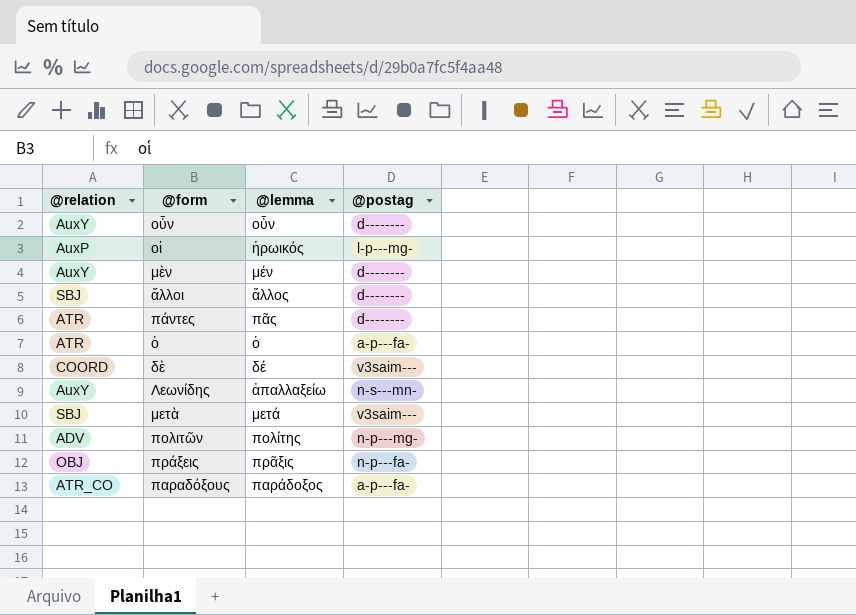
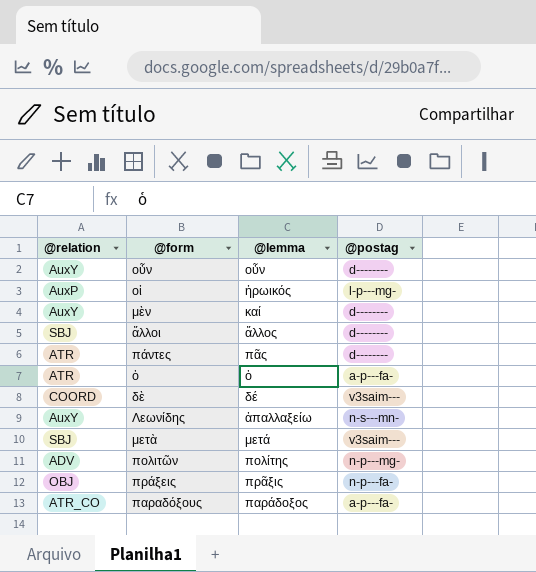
μὲν | @lemma: μέν -> καί

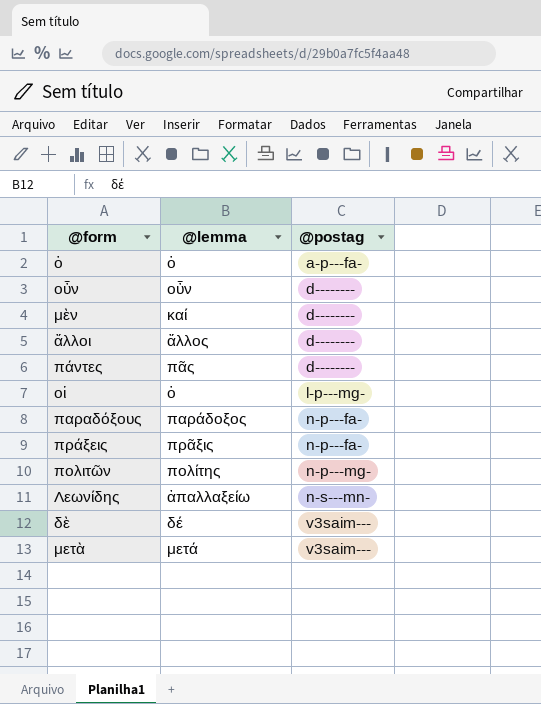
row order: none -> @postag ascending
column @relation | position: 1 -> none
οἱ | @lemma: ἡρωικός -> ὁ
παραδόξους | @postag: a-p---fa- -> n-p---fa-

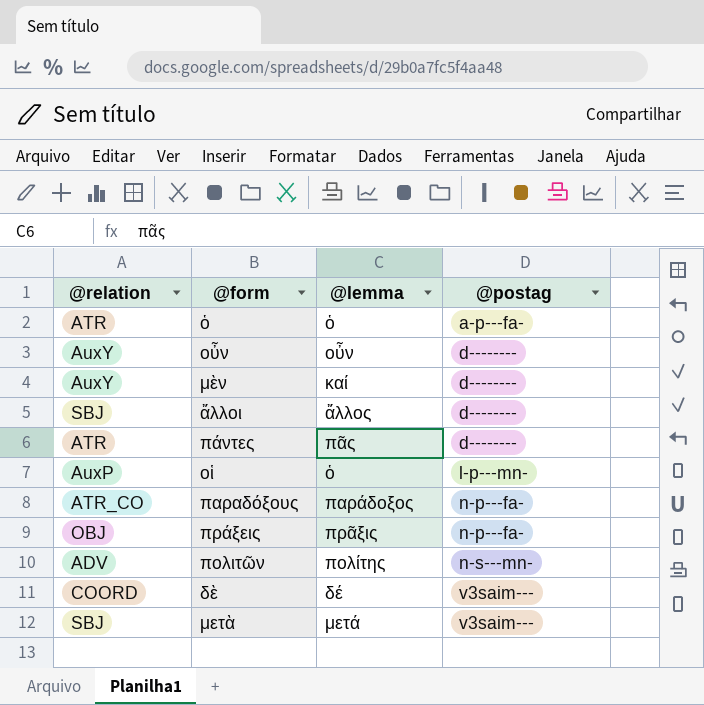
column @relation | position: none -> 1
row Λεωνίδης: ἀπαλλαξείω | n-s---mn- -> none
οἱ | @postag: l-p---mg- -> l-p---mn-
πολιτῶν | @postag: n-p---mg- -> n-s---mn-

